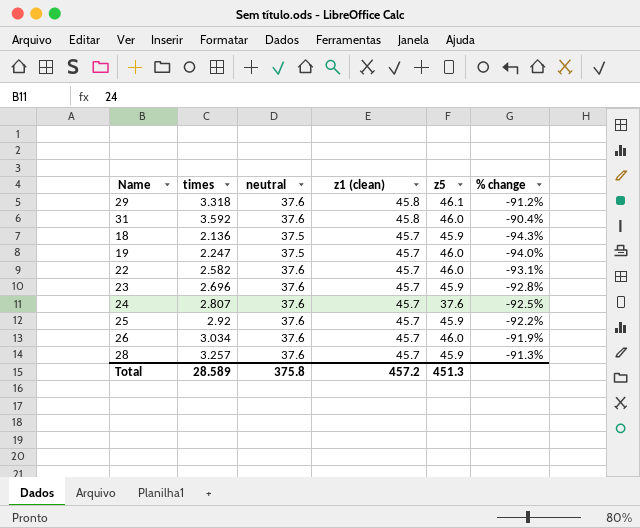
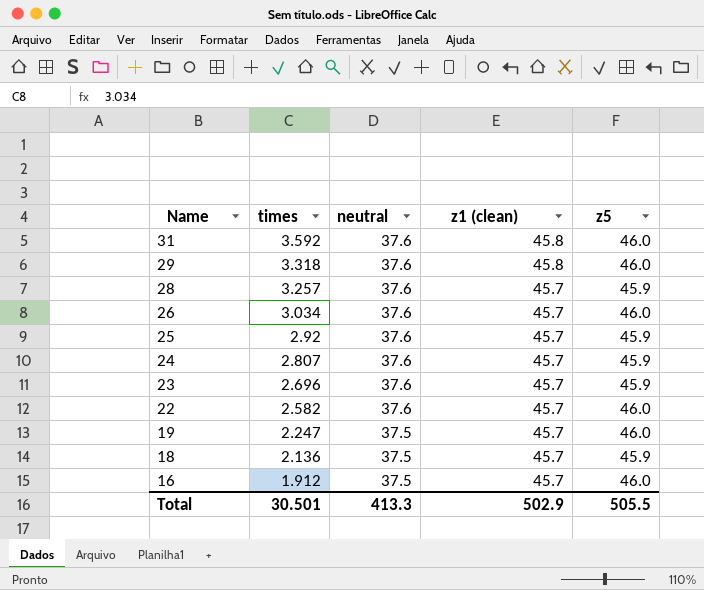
row order: z1 (clean) descending -> Name descending
column % change | formula: ([times] - [neutral]) / [neutral] -> none
29 | z5: 46.1 -> 46.0
24 | z5: 37.6 -> 45.9
row 16: none -> 1.912 | 37.5 | 45.7 | 46.0
Total | times: 28.589 -> 30.501
Total | neutral: 375.8 -> 413.3
Total | z1 (clean): 457.2 -> 502.9
Total | z5: 451.3 -> 505.5

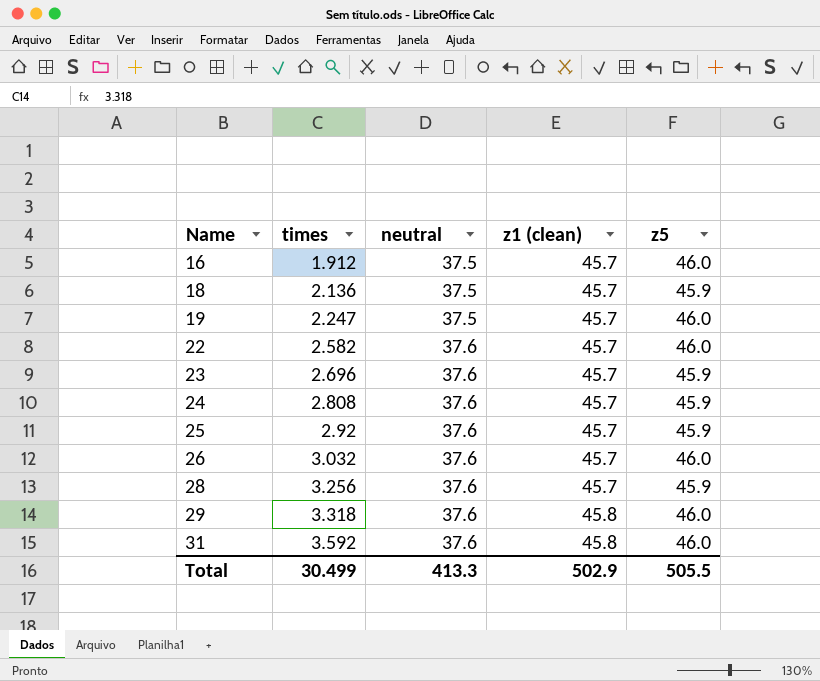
row order: Name descending -> Name ascending
24 | times: 2.807 -> 2.808
26 | times: 3.034 -> 3.032
28 | times: 3.257 -> 3.256
Total | times: 30.501 -> 30.499

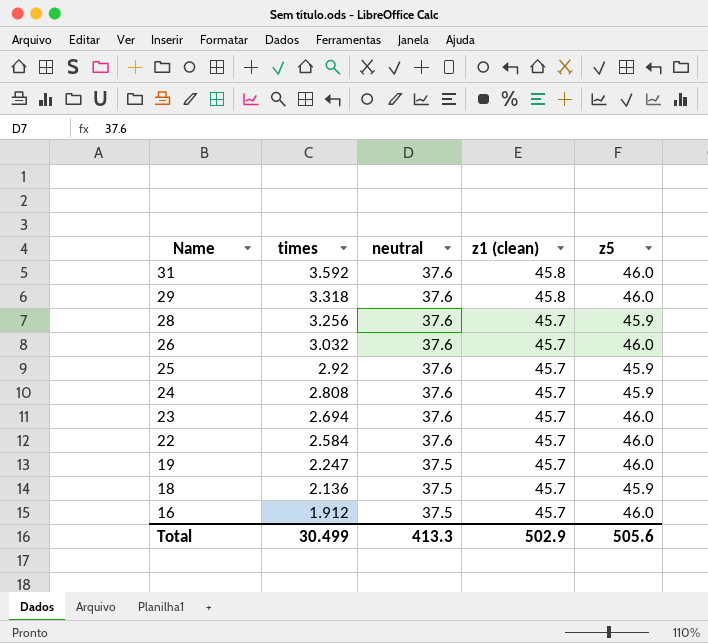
row order: Name ascending -> Name descending
23 | times: 2.696 -> 2.694
23 | z5: 45.9 -> 46.0
22 | times: 2.582 -> 2.584
Total | z5: 505.5 -> 505.6

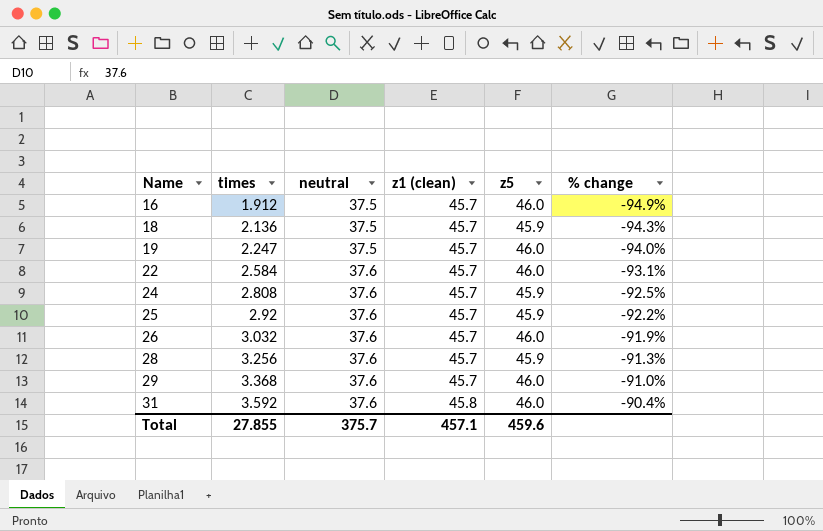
row order: Name descending -> Name ascending
column % change | formula: none -> ([times] - [neutral]) / [neutral]
row 23: 2.694 | 37.6 | 45.7 | 46.0 -> none
29 | times: 3.318 -> 3.368
29 | z1 (clean): 45.8 -> 45.7
Total | times: 30.499 -> 27.855
Total | neutral: 413.3 -> 375.7
Total | z1 (clean): 502.9 -> 457.1
Total | z5: 505.6 -> 459.6

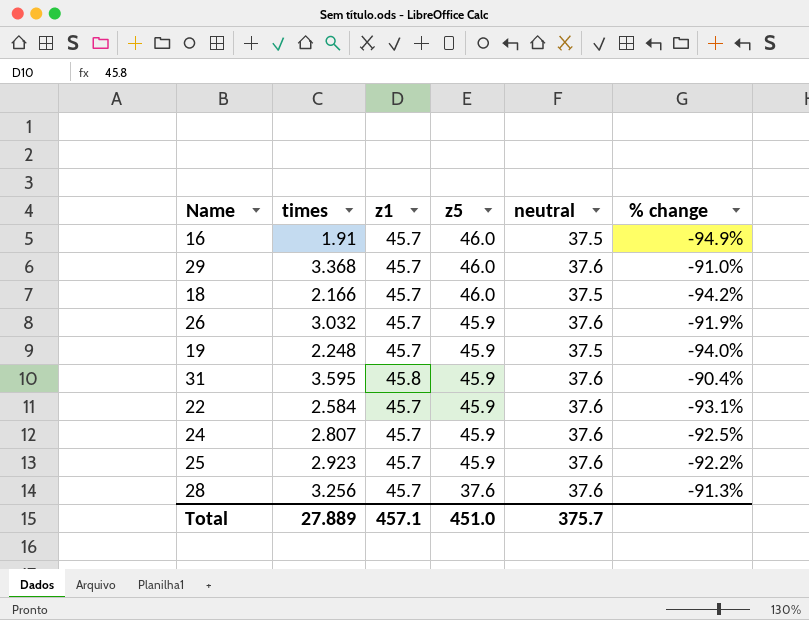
row order: Name ascending -> z5 descending
column name: z1 (clean) -> z1
column neutral | position: 3 -> 5
16 | times: 1.912 -> 1.91
18 | times: 2.136 -> 2.166
18 | z5: 45.9 -> 46.0
18 | % change: -94.3% -> -94.2%
26 | z5: 46.0 -> 45.9
19 | times: 2.247 -> 2.248
19 | z5: 46.0 -> 45.9
31 | times: 3.592 -> 3.595
31 | z5: 46.0 -> 45.9
22 | z5: 46.0 -> 45.9
24 | times: 2.808 -> 2.807
25 | times: 2.92 -> 2.923
28 | z5: 45.9 -> 37.6
Total | times: 27.855 -> 27.889
Total | z5: 459.6 -> 451.0

